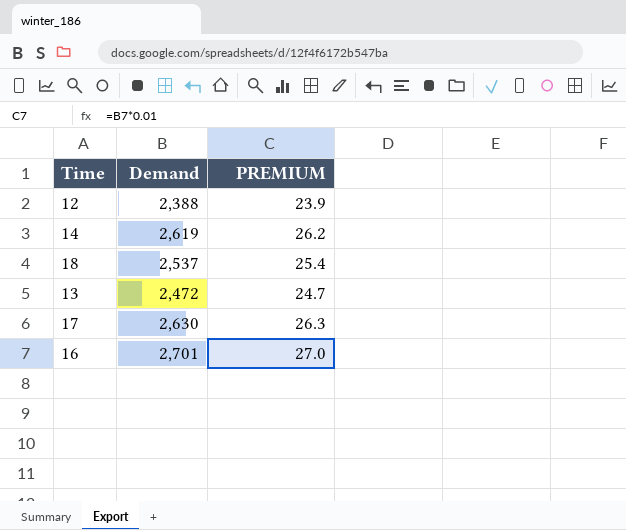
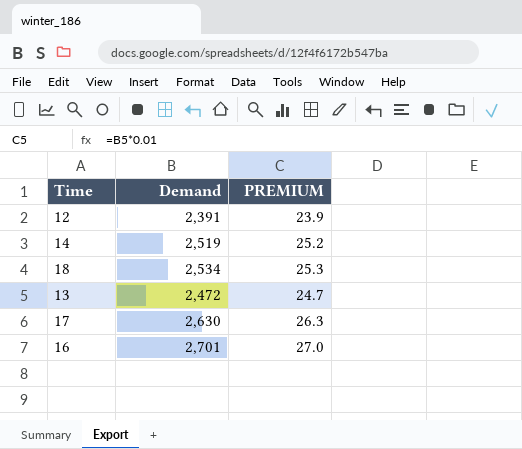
12 | Demand: 2,388 -> 2,391
14 | Demand: 2,619 -> 2,519
14 | PREMIUM: 26.2 -> 25.2
18 | Demand: 2,537 -> 2,534
18 | PREMIUM: 25.4 -> 25.3

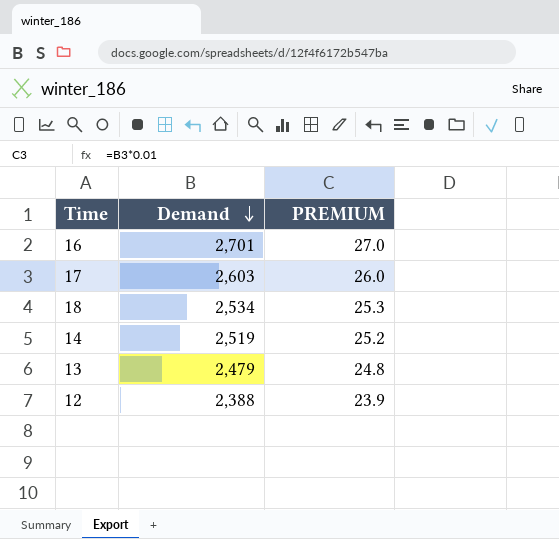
row order: none -> Demand descending
17 | Demand: 2,630 -> 2,603
17 | PREMIUM: 26.3 -> 26.0
13 | Demand: 2,472 -> 2,479
13 | PREMIUM: 24.7 -> 24.8
12 | Demand: 2,391 -> 2,388

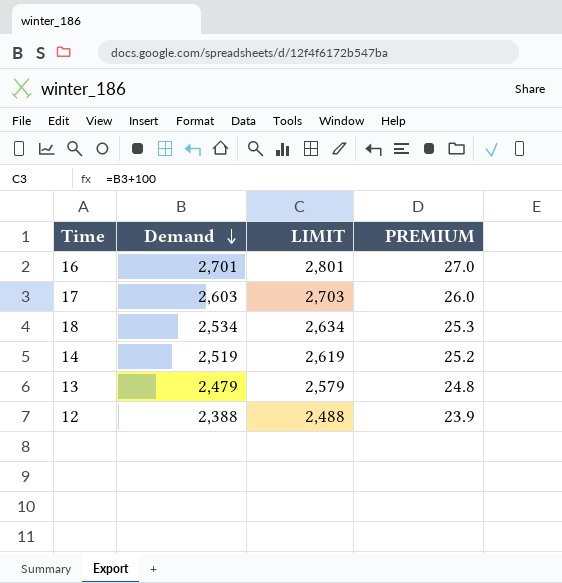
column LIMIT | formula: none -> [Demand] + 100

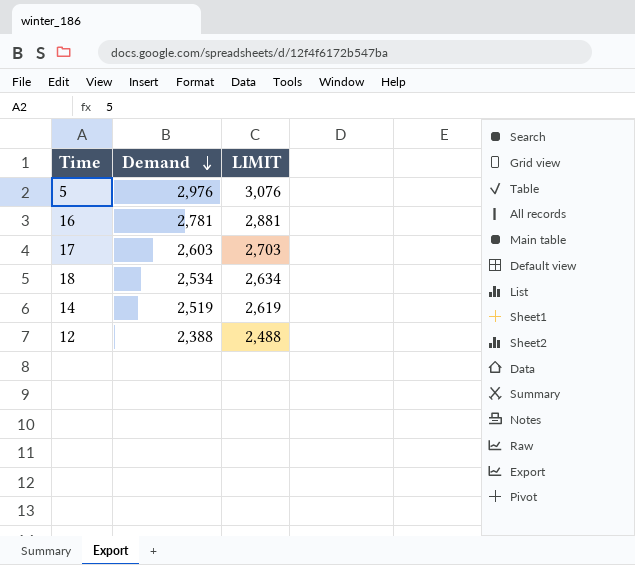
column PREMIUM | formula: [Demand] * 0.01 -> none
row 13: 2,479 | 2,579 | 24.8 -> none
row 5: none -> 2,976 | 3,076
16 | Demand: 2,701 -> 2,781
16 | LIMIT: 2,801 -> 2,881

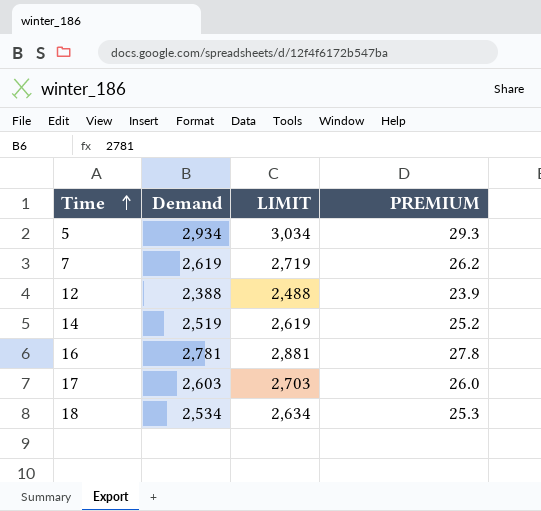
row order: Demand descending -> Time ascending
column PREMIUM | formula: none -> [Demand] * 0.01
5 | Demand: 2,976 -> 2,934
5 | LIMIT: 3,076 -> 3,034
row 7: none -> 2,619 | 2,719 | 26.2

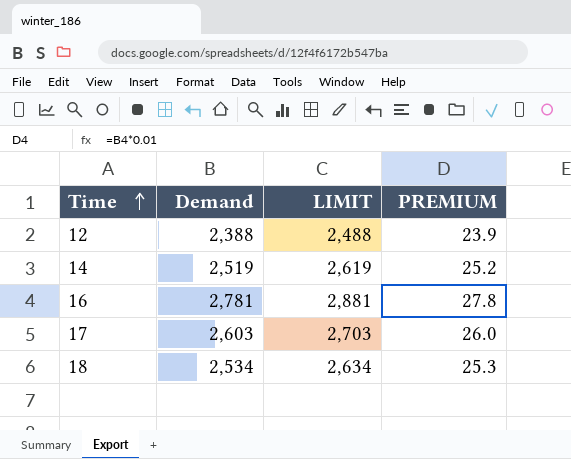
row 5: 2,934 | 3,034 | 29.3 -> none
row 7: 2,619 | 2,719 | 26.2 -> none

